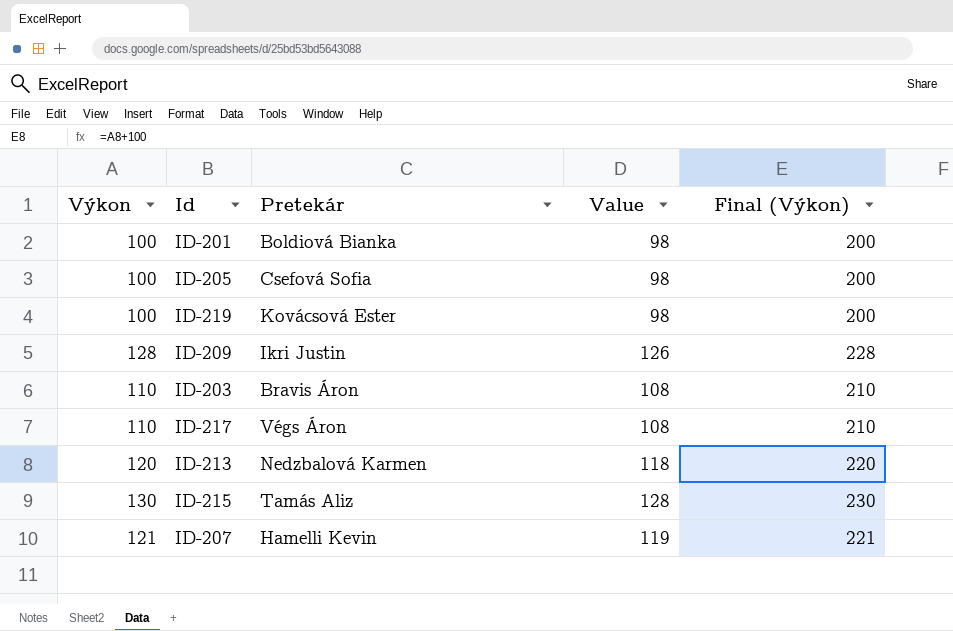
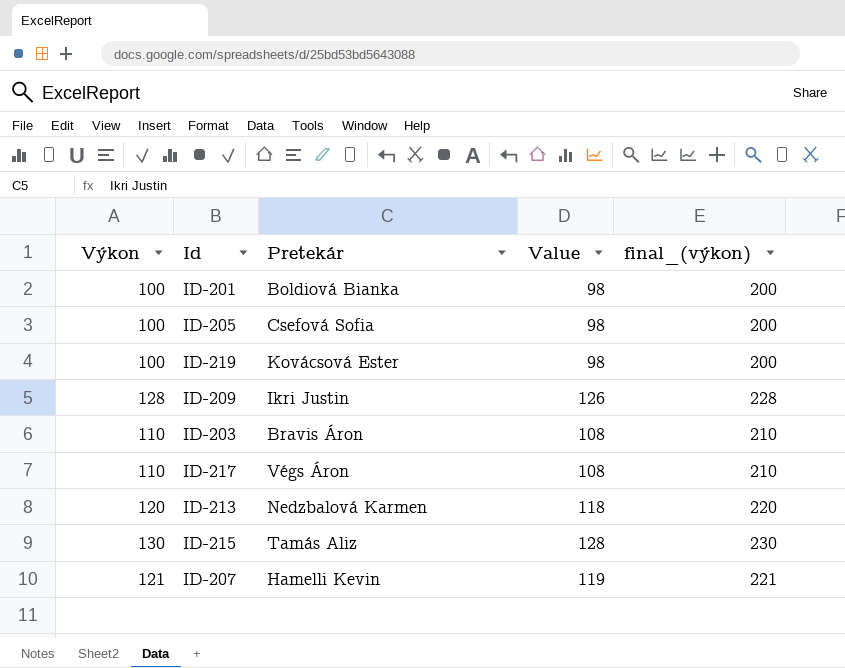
column name: Final (Výkon) -> final_(výkon)

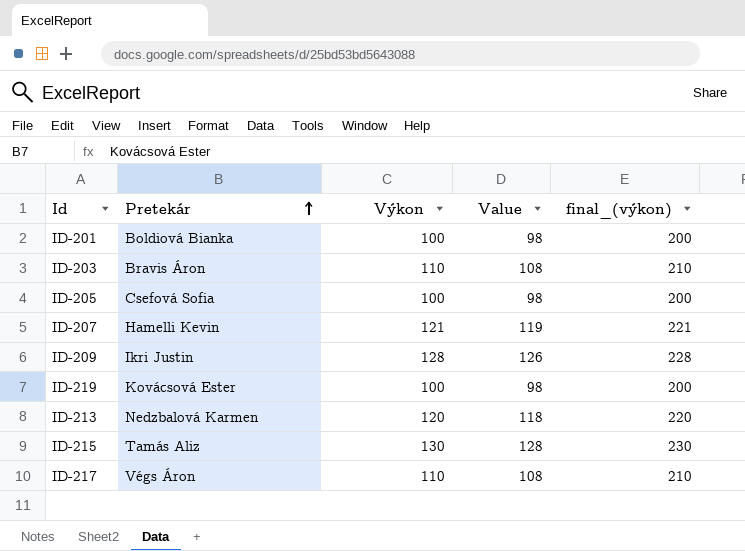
row order: none -> Pretekár ascending
column Výkon | position: 1 -> 3

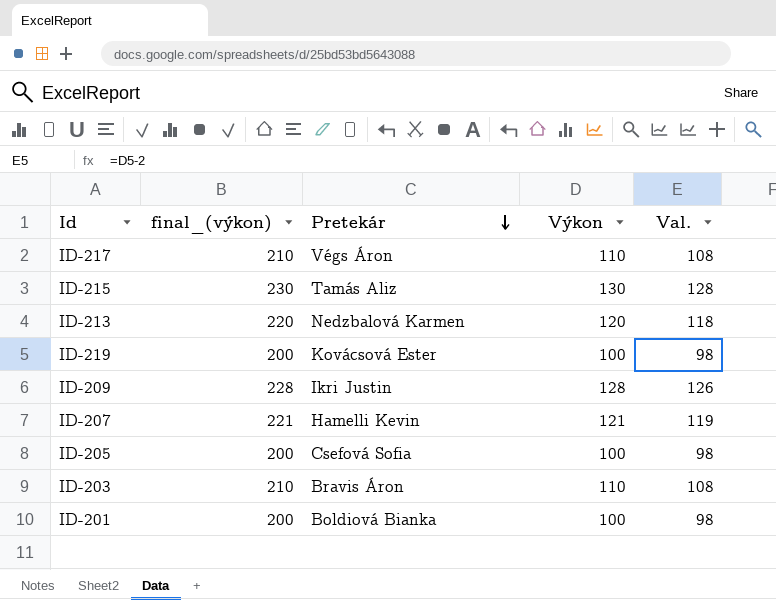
row order: Pretekár ascending -> Pretekár descending
column final_(výkon) | position: 5 -> 2
column name: Value -> Val.

